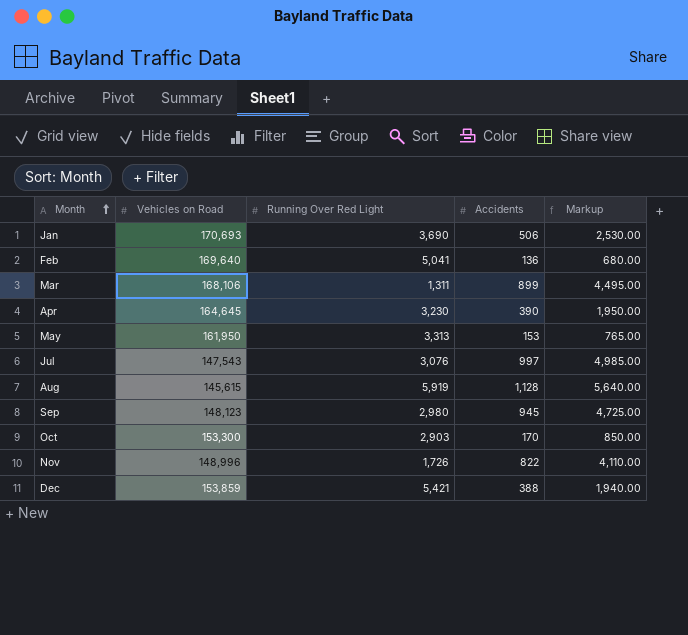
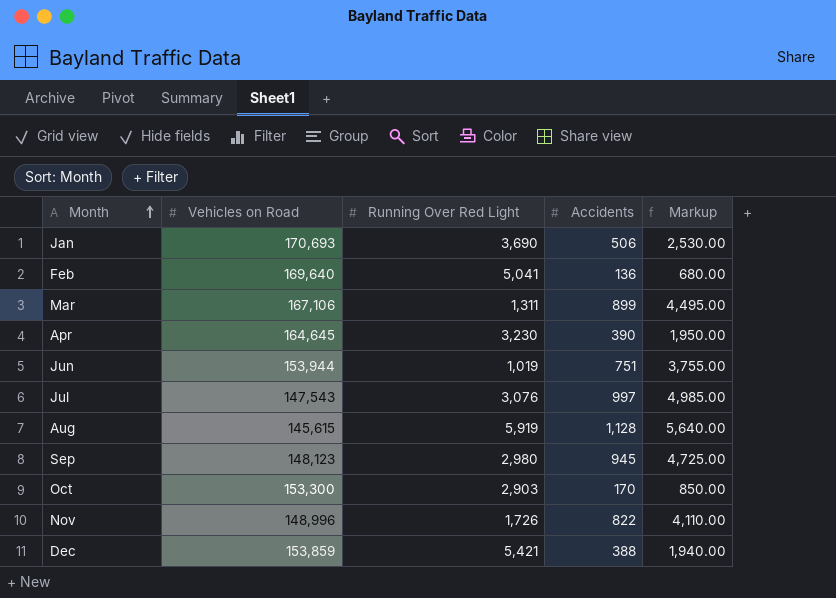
row May: 161,950 | 3,313 | 153 | 765.00 -> none
Mar | Vehicles on Road: 168,106 -> 167,106
row Jun: none -> 153,944 | 1,019 | 751 | 3,755.00

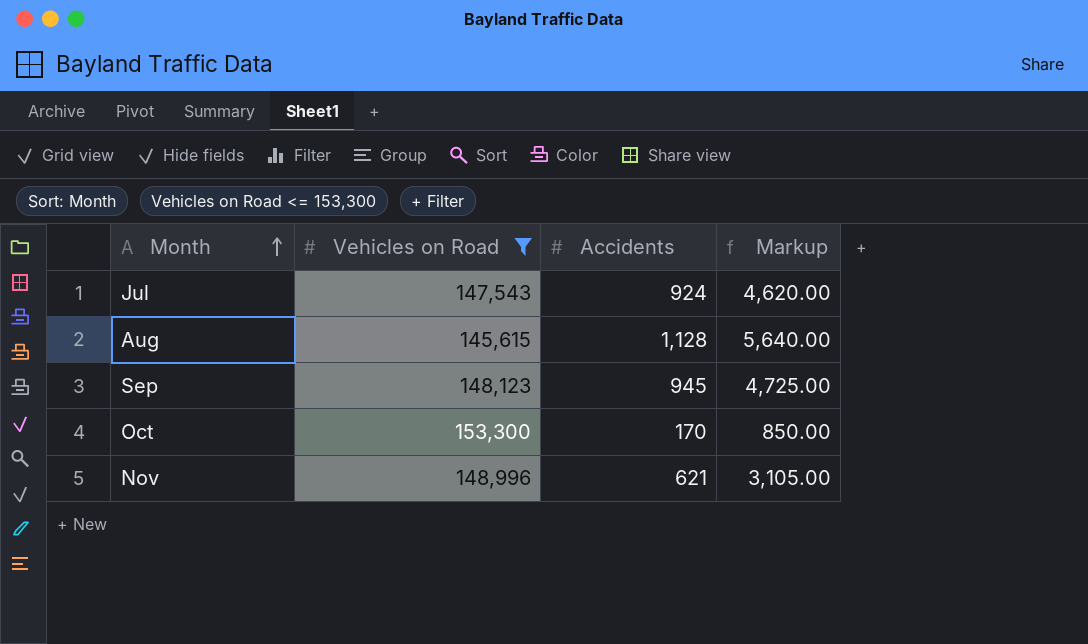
filter: none -> Vehicles on Road <= 153,300
column Running Over Red Light | position: 3 -> none
Jul | Accidents: 997 -> 924
Jul | Markup: 4,985.00 -> 4,620.00
Nov | Accidents: 822 -> 621
Nov | Markup: 4,110.00 -> 3,105.00

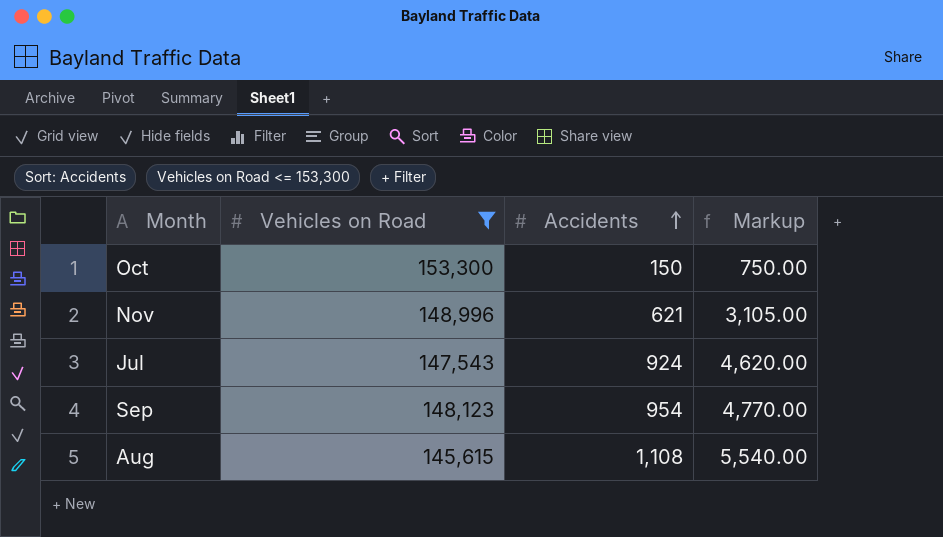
row order: Month ascending -> Accidents ascending
Oct | Accidents: 170 -> 150
Oct | Markup: 850.00 -> 750.00
Sep | Accidents: 945 -> 954
Sep | Markup: 4,725.00 -> 4,770.00
Aug | Accidents: 1,128 -> 1,108
Aug | Markup: 5,640.00 -> 5,540.00

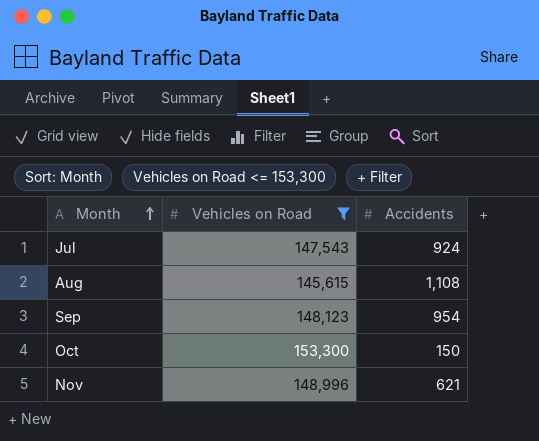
row order: Accidents ascending -> Month ascending
column Markup | formula: [Accidents] * 5 -> none

